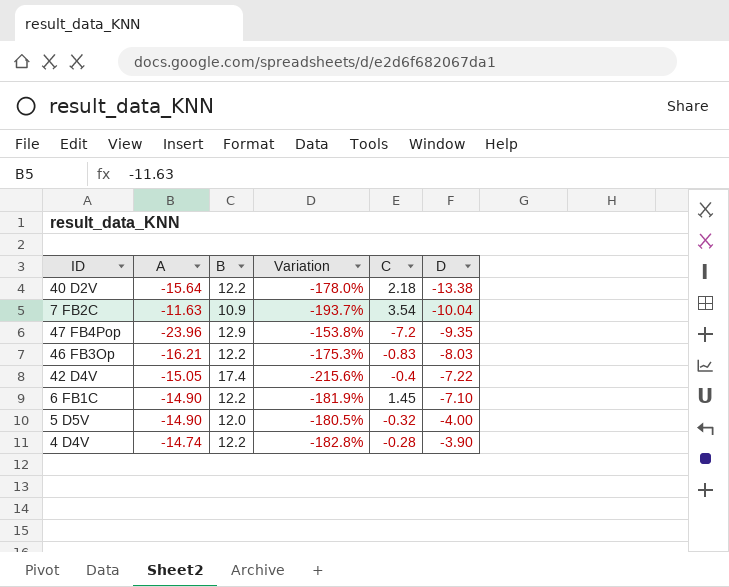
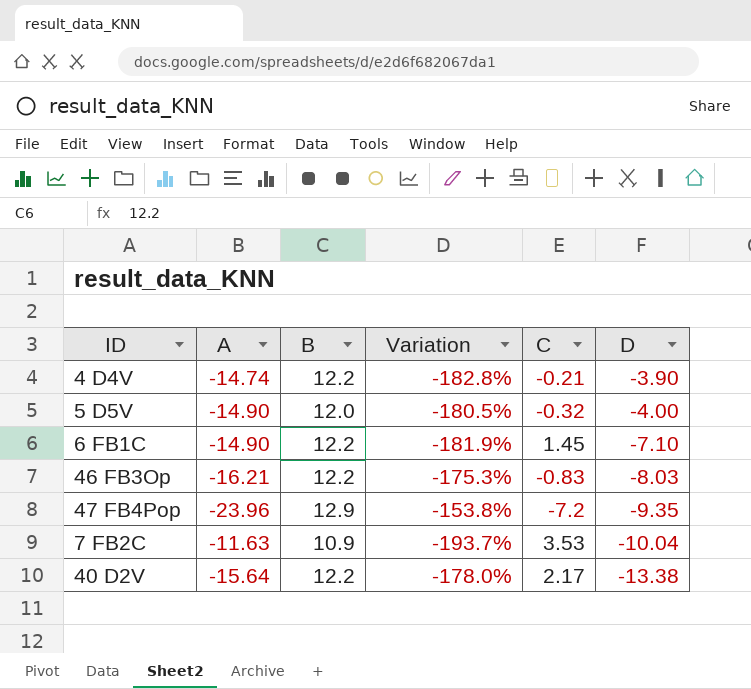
row order: D ascending -> D descending
row 42 D4V: -15.05 | 17.4 | -215.6% | -0.4 | -7.22 -> none
4 D4V | C: -0.28 -> -0.21
7 FB2C | C: 3.54 -> 3.53
40 D2V | C: 2.18 -> 2.17

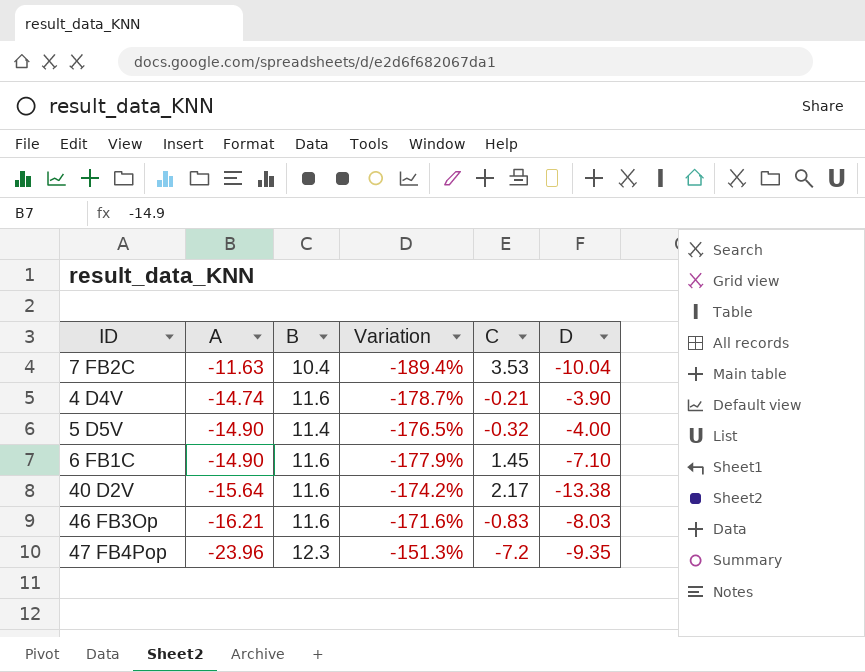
row order: D descending -> A descending
7 FB2C | B: 10.9 -> 10.4
7 FB2C | Variation: -193.7% -> -189.4%
4 D4V | B: 12.2 -> 11.6
4 D4V | Variation: -182.8% -> -178.7%
5 D5V | B: 12.0 -> 11.4
5 D5V | Variation: -180.5% -> -176.5%
6 FB1C | B: 12.2 -> 11.6
6 FB1C | Variation: -181.9% -> -177.9%
40 D2V | B: 12.2 -> 11.6
40 D2V | Variation: -178.0% -> -174.2%
46 FB3Op | B: 12.2 -> 11.6
46 FB3Op | Variation: -175.3% -> -171.6%
47 FB4Pop | B: 12.9 -> 12.3
47 FB4Pop | Variation: -153.8% -> -151.3%

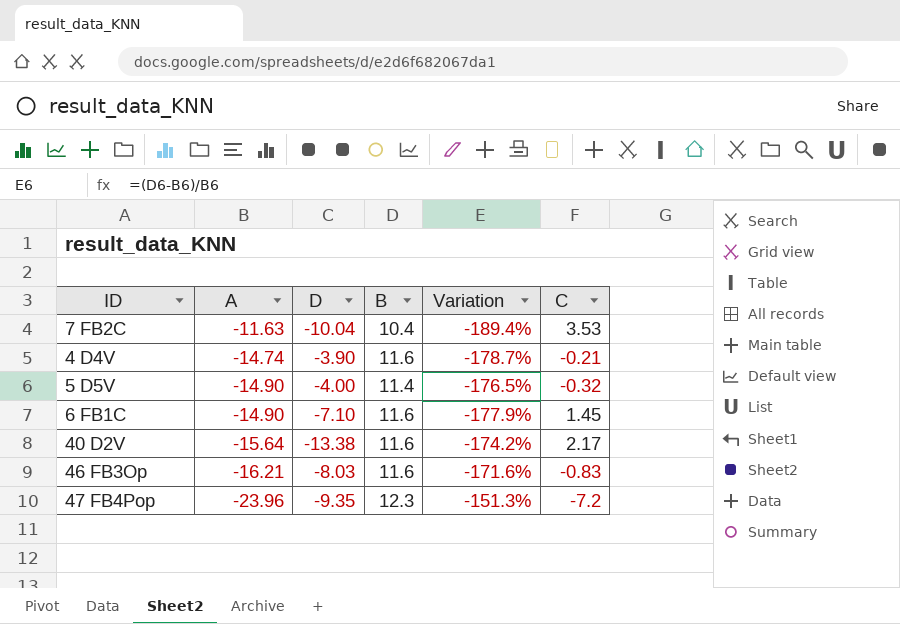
column D | position: 6 -> 3

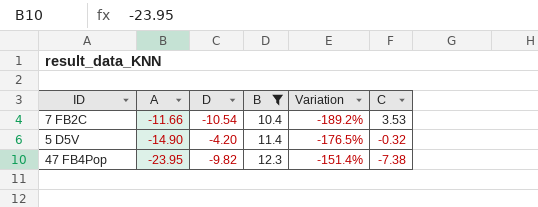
filter: none -> B != 11.6
7 FB2C | A: -11.63 -> -11.66
7 FB2C | D: -10.04 -> -10.54
7 FB2C | Variation: -189.4% -> -189.2%
5 D5V | D: -4.00 -> -4.20
47 FB4Pop | A: -23.96 -> -23.95
47 FB4Pop | D: -9.35 -> -9.82
47 FB4Pop | Variation: -151.3% -> -151.4%
47 FB4Pop | C: -7.2 -> -7.38

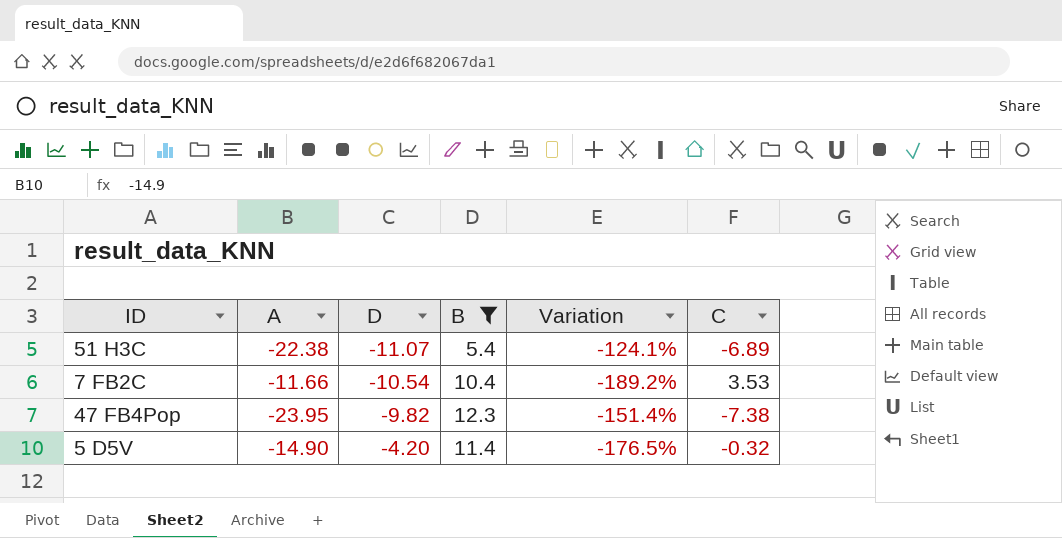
row order: A descending -> D ascending
row 51 H3C: none -> -22.38 | -11.07 | 5.4 | -124.1% | -6.89

